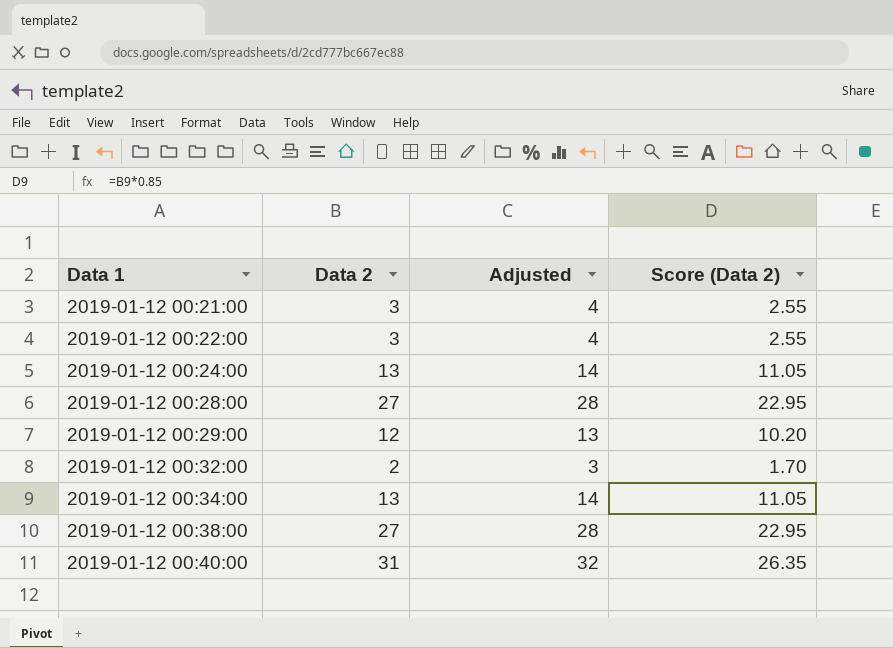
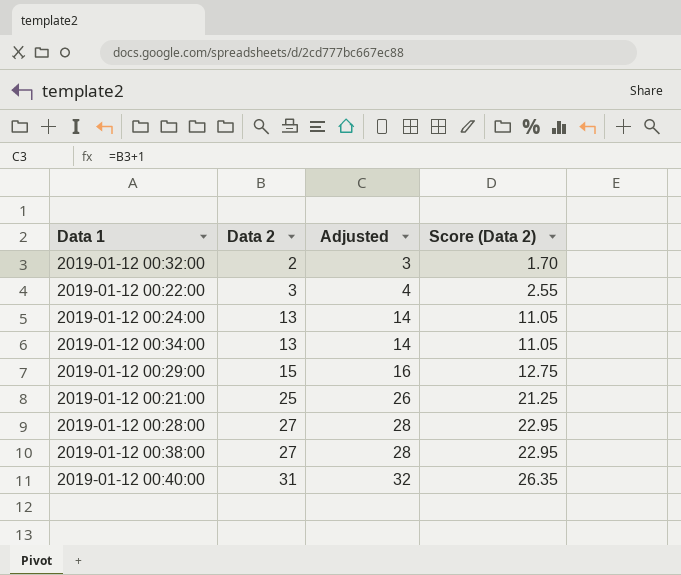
row order: Data 1 ascending -> Data 2 ascending
2019-01-12 00:29:00 | Data 2: 12 -> 15
2019-01-12 00:29:00 | Adjusted: 13 -> 16
2019-01-12 00:29:00 | Score (Data 2): 10.20 -> 12.75
2019-01-12 00:21:00 | Data 2: 3 -> 25
2019-01-12 00:21:00 | Adjusted: 4 -> 26
2019-01-12 00:21:00 | Score (Data 2): 2.55 -> 21.25

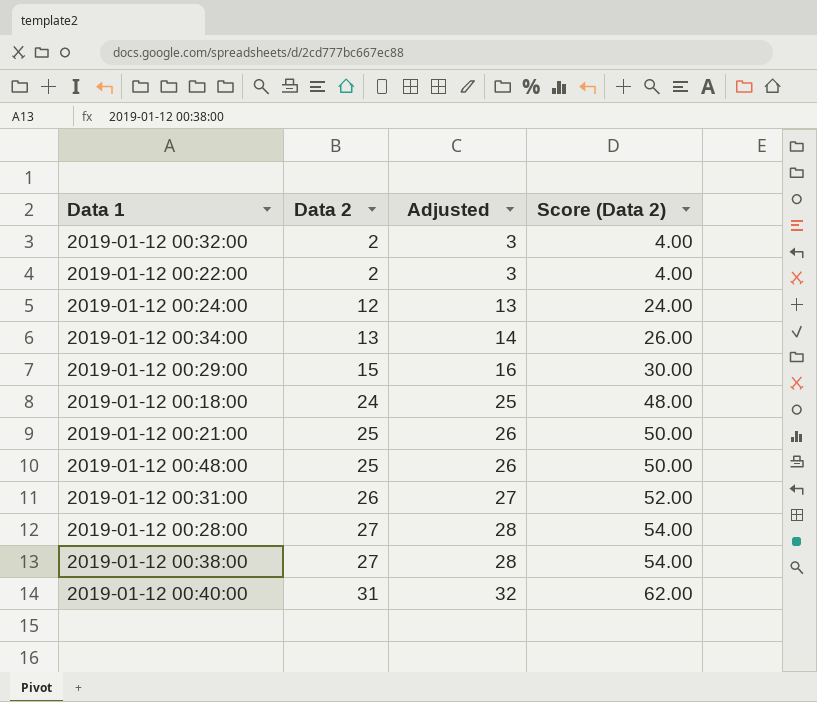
column Score (Data 2) | formula: [Data 2] * 0.85 -> [Data 2] * 2
2019-01-12 00:22:00 | Data 2: 3 -> 2
2019-01-12 00:22:00 | Adjusted: 4 -> 3
2019-01-12 00:24:00 | Data 2: 13 -> 12
2019-01-12 00:24:00 | Adjusted: 14 -> 13
row 2019-01-12 00:18:00: none -> 24 | 25 | 48.00
row 2019-01-12 00:48:00: none -> 25 | 26 | 50.00
row 2019-01-12 00:31:00: none -> 26 | 27 | 52.00

